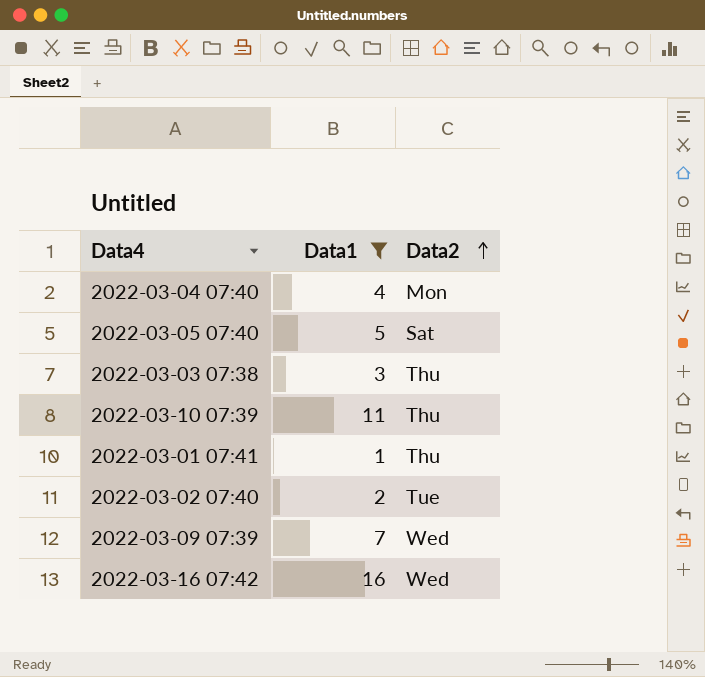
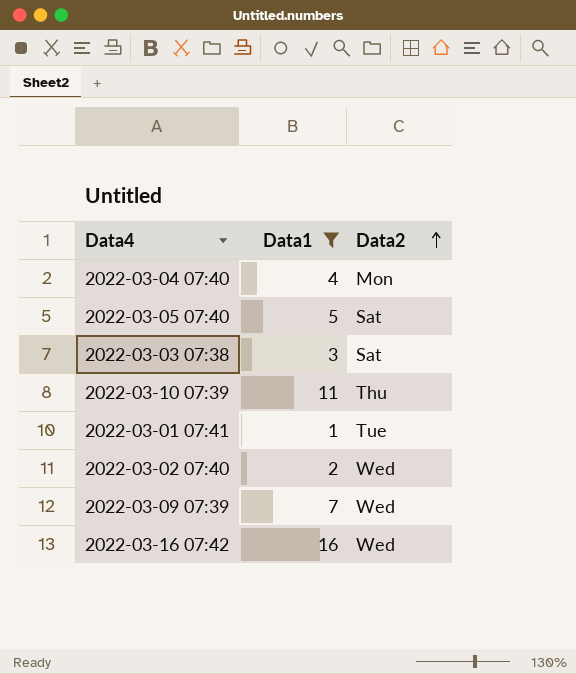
2022-03-03 07:38 | Data2: Thu -> Sat
2022-03-01 07:41 | Data2: Thu -> Tue
2022-03-02 07:40 | Data2: Tue -> Wed

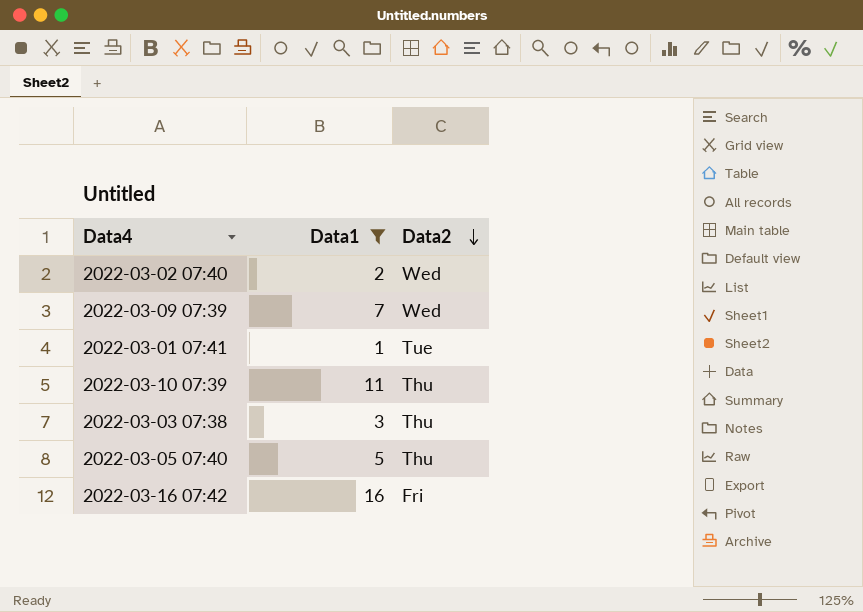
row order: Data2 ascending -> Data2 descending
row 2022-03-04 07:40: 4 | Mon -> none
2022-03-03 07:38 | Data2: Sat -> Thu
2022-03-05 07:40 | Data2: Sat -> Thu
2022-03-16 07:42 | Data2: Wed -> Fri

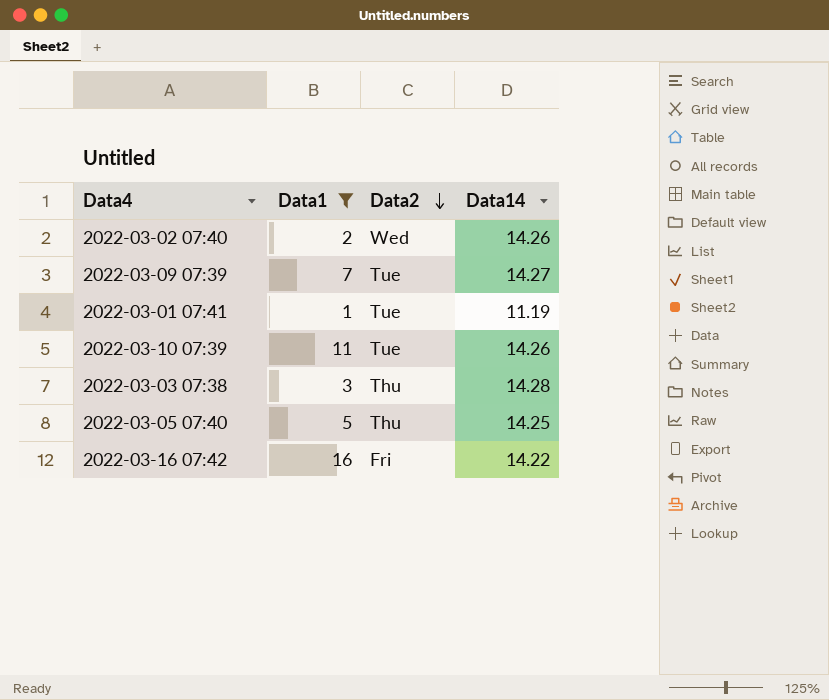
column Data14 | position: none -> 4
2022-03-09 07:39 | Data2: Wed -> Tue
2022-03-10 07:39 | Data2: Thu -> Tue

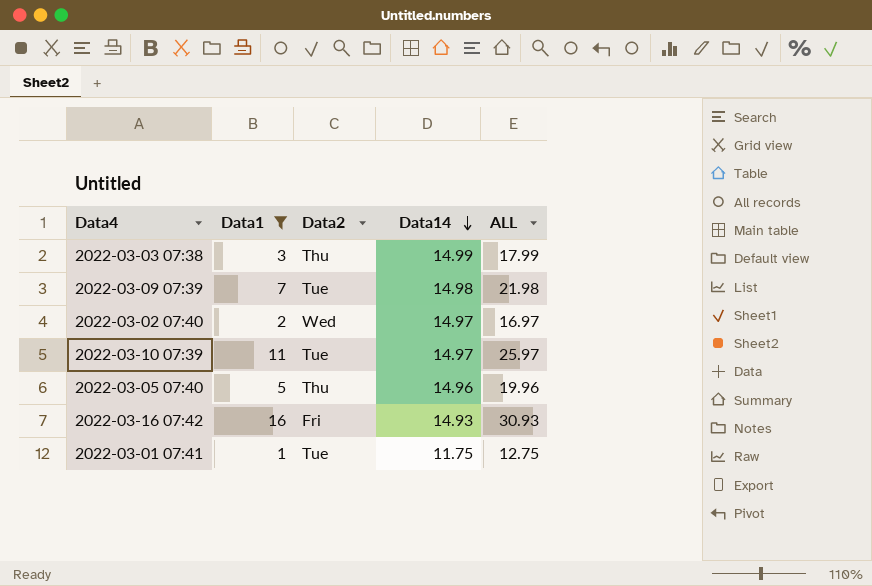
row order: Data2 descending -> Data14 descending
column ALL | formula: none -> [Data1] + [Data14]
2022-03-03 07:38 | Data14: 14.28 -> 14.99
2022-03-09 07:39 | Data14: 14.27 -> 14.98
2022-03-02 07:40 | Data14: 14.26 -> 14.97
2022-03-10 07:39 | Data14: 14.26 -> 14.97
2022-03-05 07:40 | Data14: 14.25 -> 14.96
2022-03-16 07:42 | Data14: 14.22 -> 14.93
2022-03-01 07:41 | Data14: 11.19 -> 11.75

